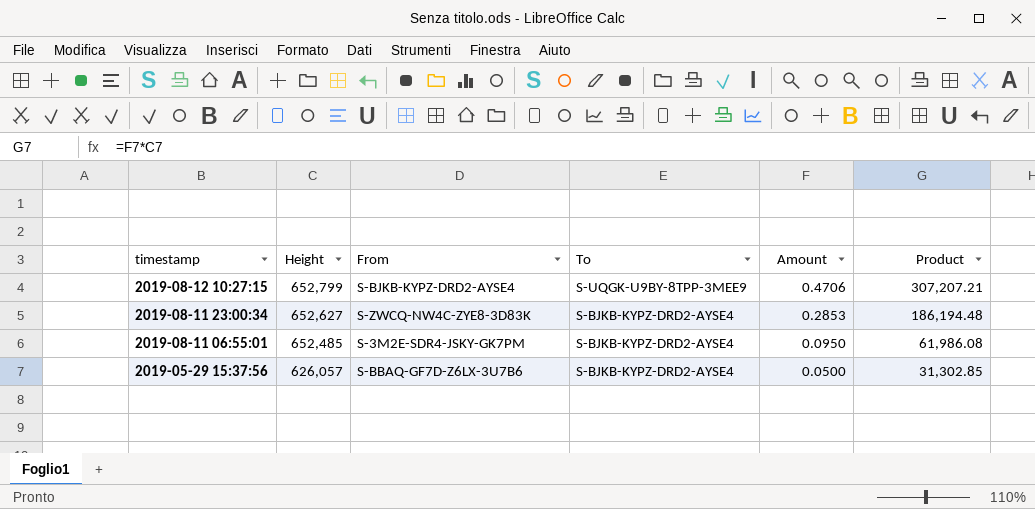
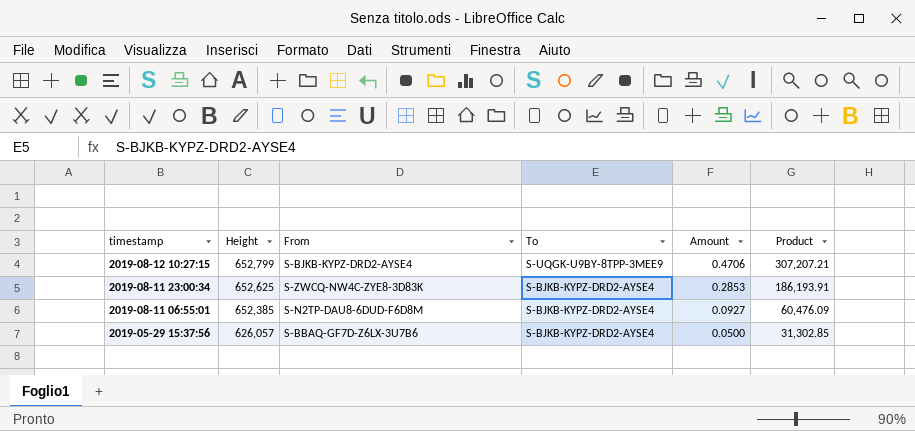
2019-08-11 23:00:34 | Height: 652,627 -> 652,625
2019-08-11 23:00:34 | Product: 186,194.48 -> 186,193.91
2019-08-11 06:55:01 | Height: 652,485 -> 652,385
2019-08-11 06:55:01 | From: S-3M2E-SDR4-JSKY-GK7PM -> S-N2TP-DAU8-6DUD-F6D8M
2019-08-11 06:55:01 | Amount: 0.0950 -> 0.0927
2019-08-11 06:55:01 | Product: 61,986.08 -> 60,476.09

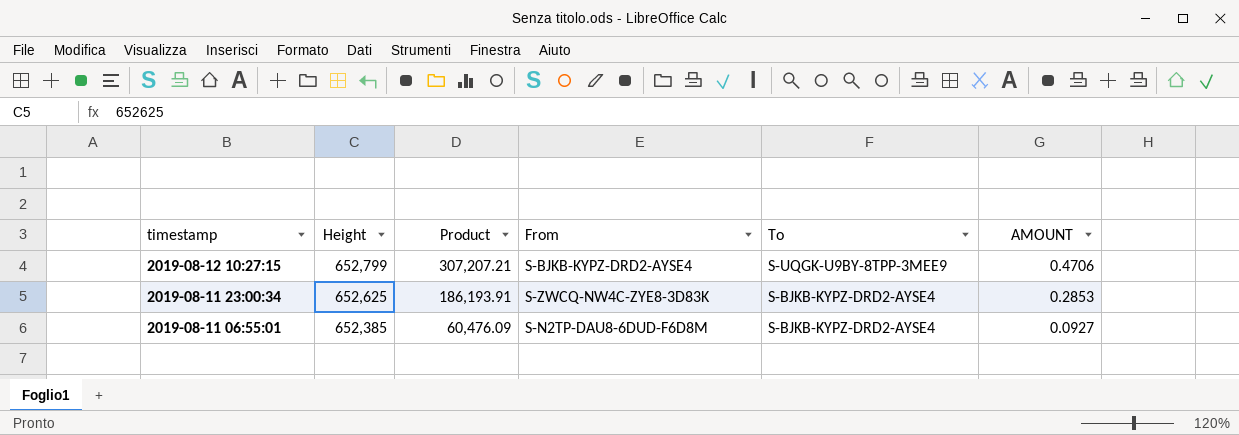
column Product | position: 6 -> 3
column name: Amount -> AMOUNT
row 2019-05-29 15:37:56: 626,057 | S-BBAQ-GF7D-Z6LX-3U7B6 | S-BJKB-KYPZ-DRD2-AYSE4 | 0.0500 | 31,302.85 -> none

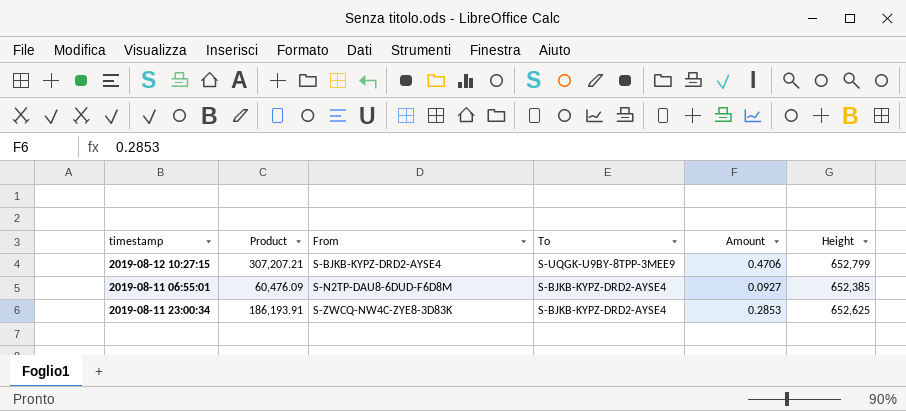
row order: timestamp descending -> From ascending
column name: AMOUNT -> Amount
column Height | position: 2 -> 6

